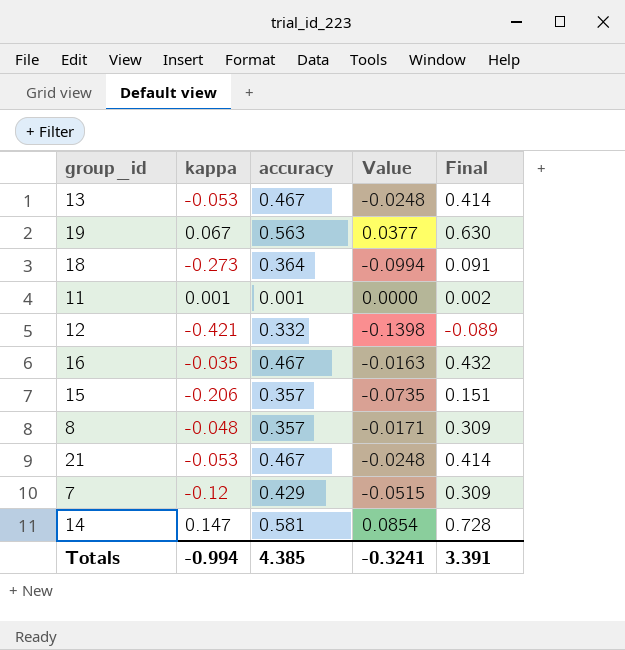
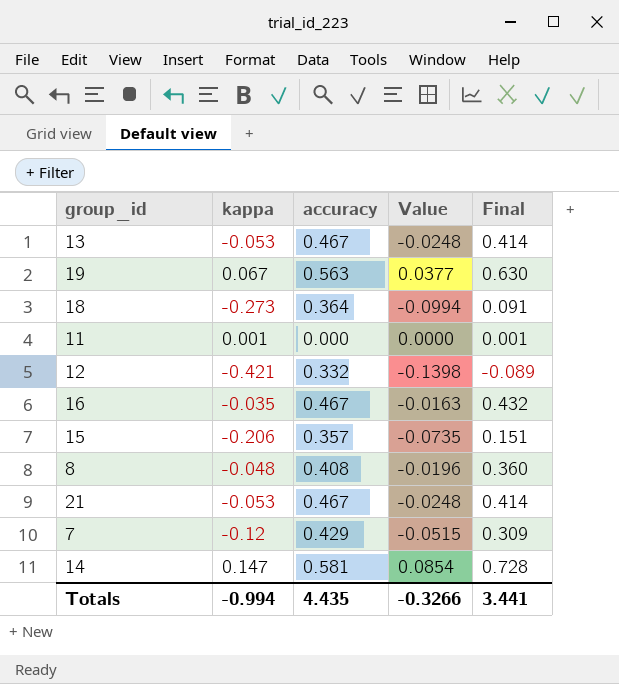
11 | accuracy: 0.001 -> 0.000
11 | Final: 0.002 -> 0.001
8 | accuracy: 0.357 -> 0.408
8 | Value: -0.0171 -> -0.0196
8 | Final: 0.309 -> 0.360
Totals | accuracy: 4.385 -> 4.435
Totals | Value: -0.3241 -> -0.3266
Totals | Final: 3.391 -> 3.441

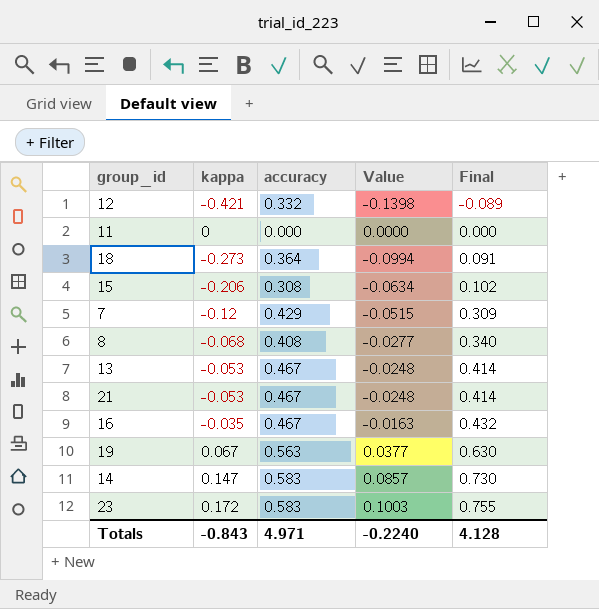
row order: none -> Final ascending
11 | kappa: 0.001 -> 0
11 | Final: 0.001 -> 0.000
15 | accuracy: 0.357 -> 0.308
15 | Value: -0.0735 -> -0.0634
15 | Final: 0.151 -> 0.102
8 | kappa: -0.048 -> -0.068
8 | Value: -0.0196 -> -0.0277
8 | Final: 0.360 -> 0.340
14 | accuracy: 0.581 -> 0.583
14 | Value: 0.0854 -> 0.0857
14 | Final: 0.728 -> 0.730
row 23: none -> 0.172 | 0.583 | 0.1003 | 0.755
Totals | kappa: -0.994 -> -0.843
Totals | accuracy: 4.435 -> 4.971
Totals | Value: -0.3266 -> -0.2240
Totals | Final: 3.441 -> 4.128

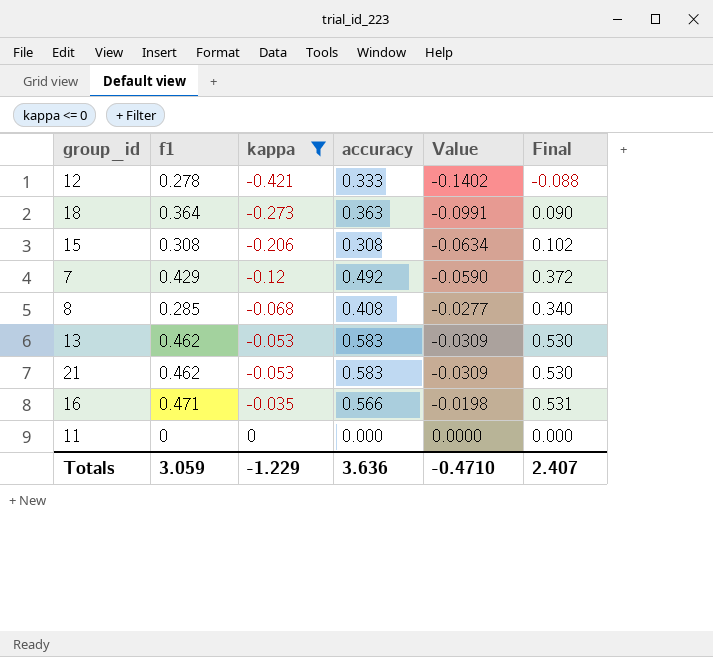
filter: none -> kappa <= 0
row order: Final ascending -> kappa ascending
column f1 | position: none -> 2
12 | accuracy: 0.332 -> 0.333
12 | Value: -0.1398 -> -0.1402
12 | Final: -0.089 -> -0.088
18 | accuracy: 0.364 -> 0.363
18 | Value: -0.0994 -> -0.0991
18 | Final: 0.091 -> 0.090
7 | accuracy: 0.429 -> 0.492
7 | Value: -0.0515 -> -0.0590
7 | Final: 0.309 -> 0.372
13 | accuracy: 0.467 -> 0.583
13 | Value: -0.0248 -> -0.0309
13 | Final: 0.414 -> 0.530
21 | accuracy: 0.467 -> 0.583
21 | Value: -0.0248 -> -0.0309
21 | Final: 0.414 -> 0.530
16 | accuracy: 0.467 -> 0.566
16 | Value: -0.0163 -> -0.0198
16 | Final: 0.432 -> 0.531
Totals | kappa: -0.843 -> -1.229
Totals | accuracy: 4.971 -> 3.636
Totals | Value: -0.2240 -> -0.4710
Totals | Final: 4.128 -> 2.407

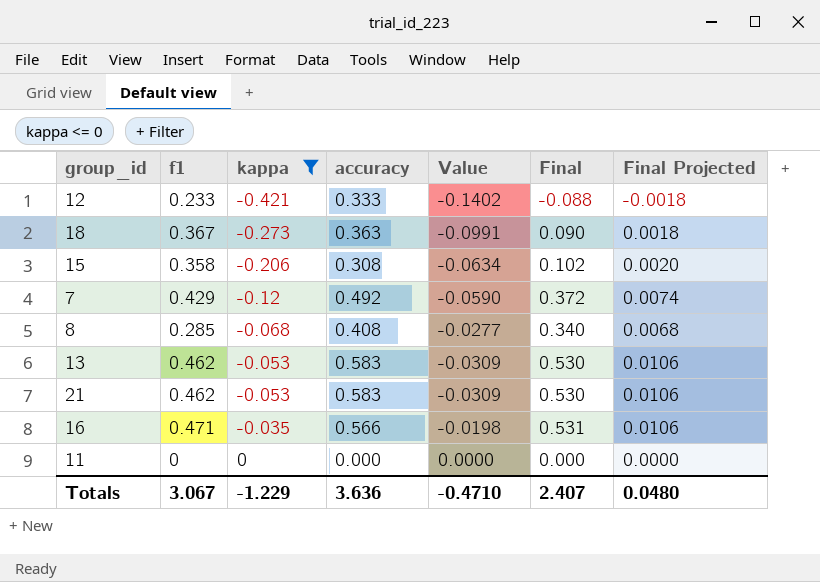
column Final Projected | formula: none -> [Final] * 0.02
12 | f1: 0.278 -> 0.233
18 | f1: 0.364 -> 0.367
15 | f1: 0.308 -> 0.358
Totals | f1: 3.059 -> 3.067

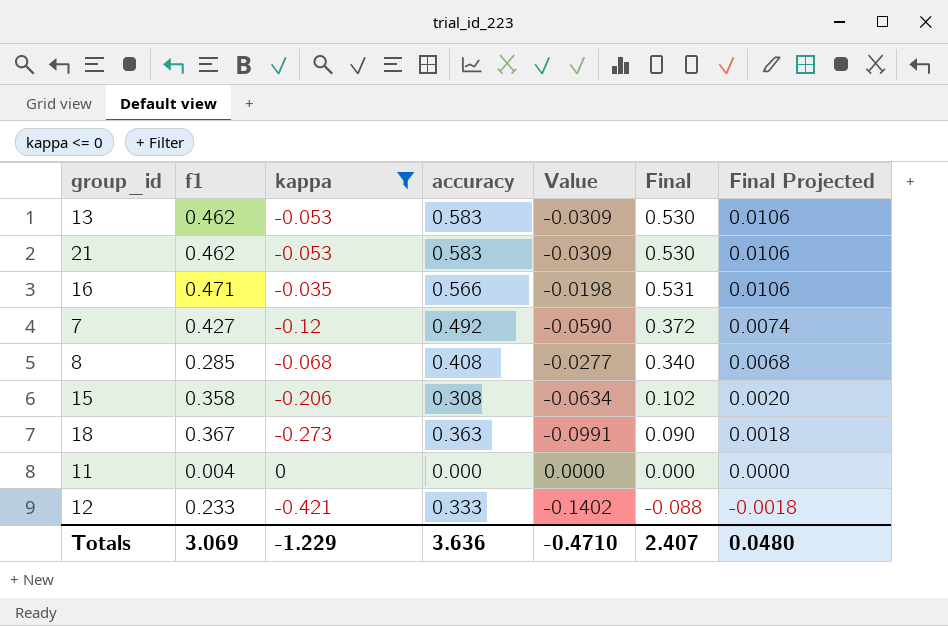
row order: kappa ascending -> Final Projected descending
7 | f1: 0.429 -> 0.427
11 | f1: 0 -> 0.004
Totals | f1: 3.067 -> 3.069

